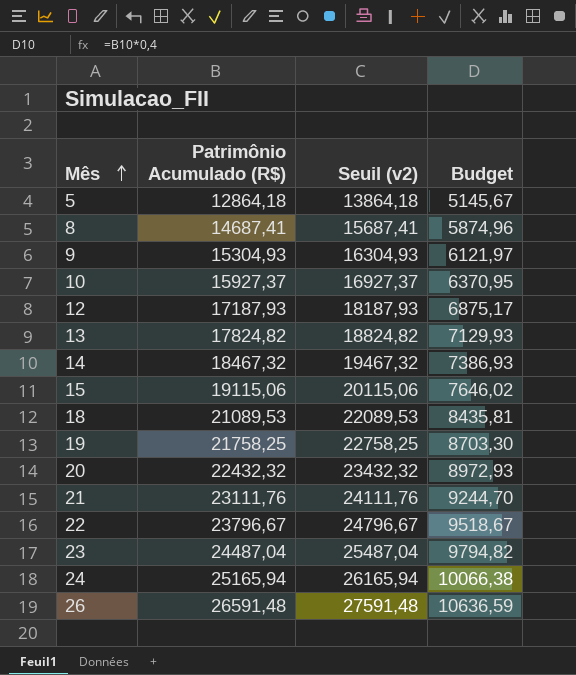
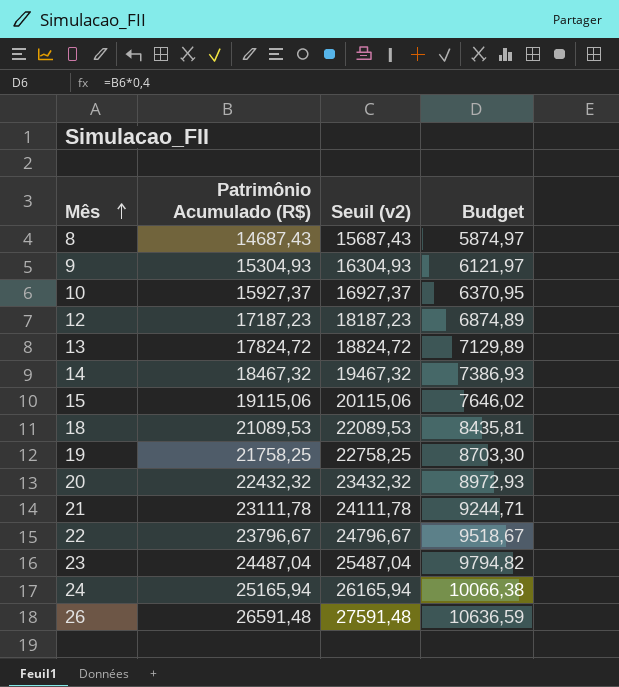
row 5: 12864,18 | 13864,18 | 5145,67 -> none
8 | Patrimônio Acumulado (R$): 14687,41 -> 14687,43
8 | Seuil (v2): 15687,41 -> 15687,43
8 | Budget: 5874,96 -> 5874,97
12 | Patrimônio Acumulado (R$): 17187,93 -> 17187,23
12 | Seuil (v2): 18187,93 -> 18187,23
12 | Budget: 6875,17 -> 6874,89
13 | Patrimônio Acumulado (R$): 17824,82 -> 17824,72
13 | Seuil (v2): 18824,82 -> 18824,72
13 | Budget: 7129,93 -> 7129,89
21 | Patrimônio Acumulado (R$): 23111,76 -> 23111,78
21 | Seuil (v2): 24111,76 -> 24111,78
21 | Budget: 9244,70 -> 9244,71

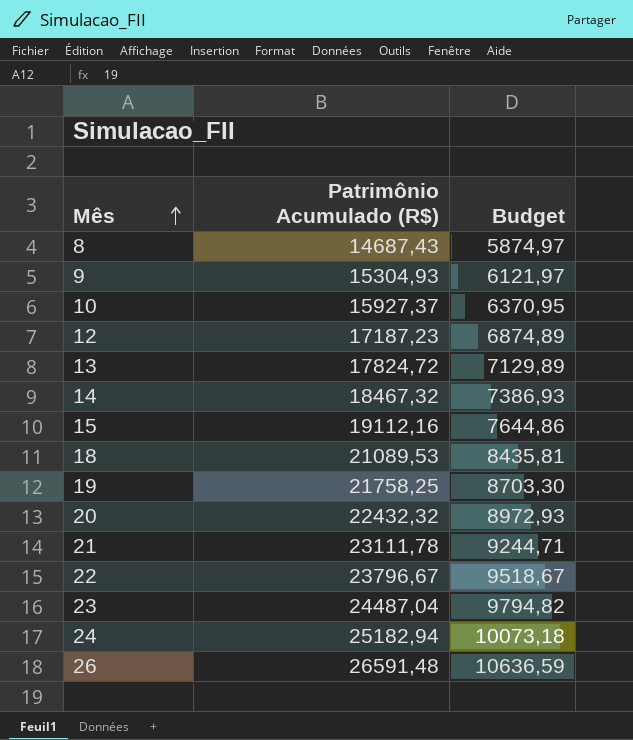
column Seuil (v2) | formula: [Patrimônio Acumulado (R$)] + 1000 -> none
15 | Patrimônio Acumulado (R$): 19115,06 -> 19112,16
15 | Budget: 7646,02 -> 7644,86
24 | Patrimônio Acumulado (R$): 25165,94 -> 25182,94
24 | Budget: 10066,38 -> 10073,18

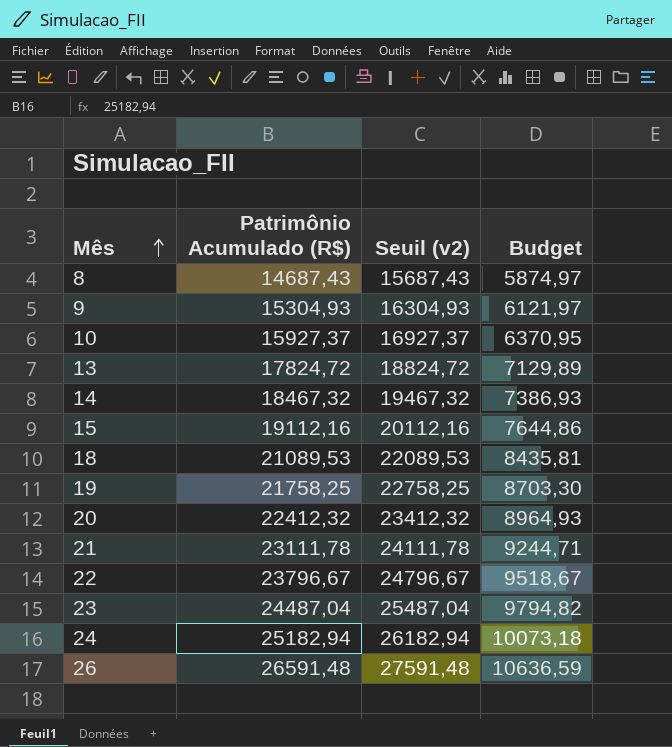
column Seuil (v2) | formula: none -> [Patrimônio Acumulado (R$)] + 1000
row 12: 17187,23 | 6874,89 -> none
20 | Patrimônio Acumulado (R$): 22432,32 -> 22412,32
20 | Budget: 8972,93 -> 8964,93

